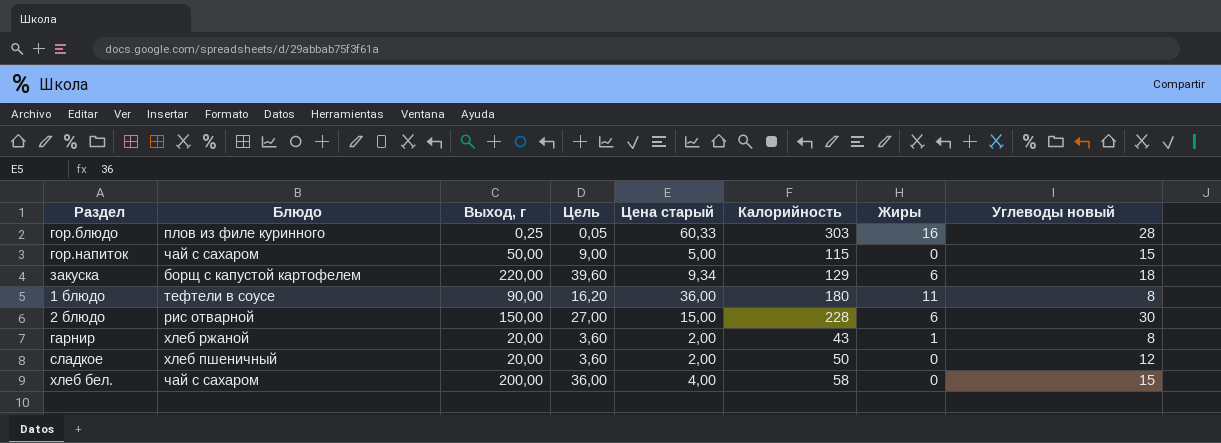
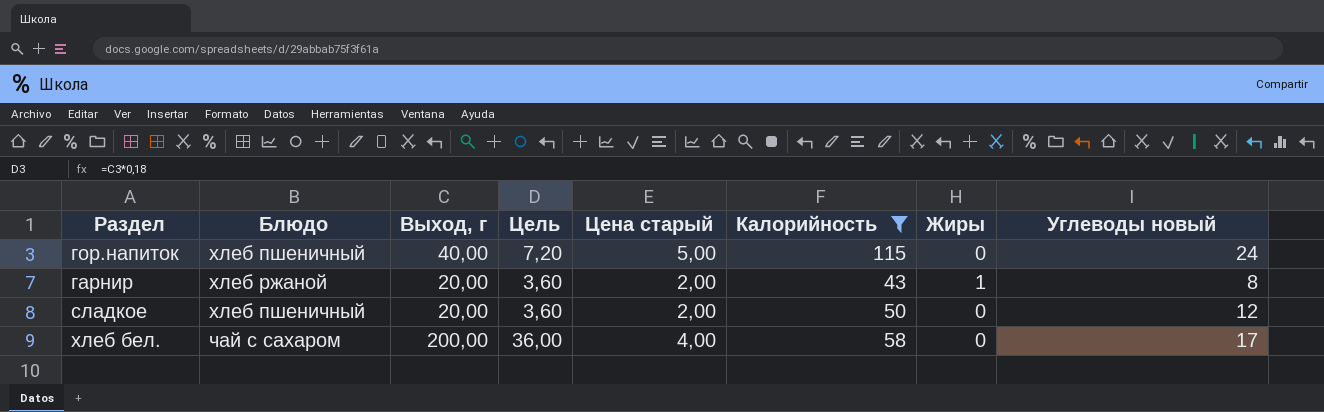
filter: none -> Калорийность <= 115
гор.напиток | Блюдо: чай с сахаром -> хлеб пшеничный
гор.напиток | Выход, г: 50,00 -> 40,00
гор.напиток | Цель: 9,00 -> 7,20
гор.напиток | Углеводы новый: 15 -> 24
хлеб бел. | Углеводы новый: 15 -> 17

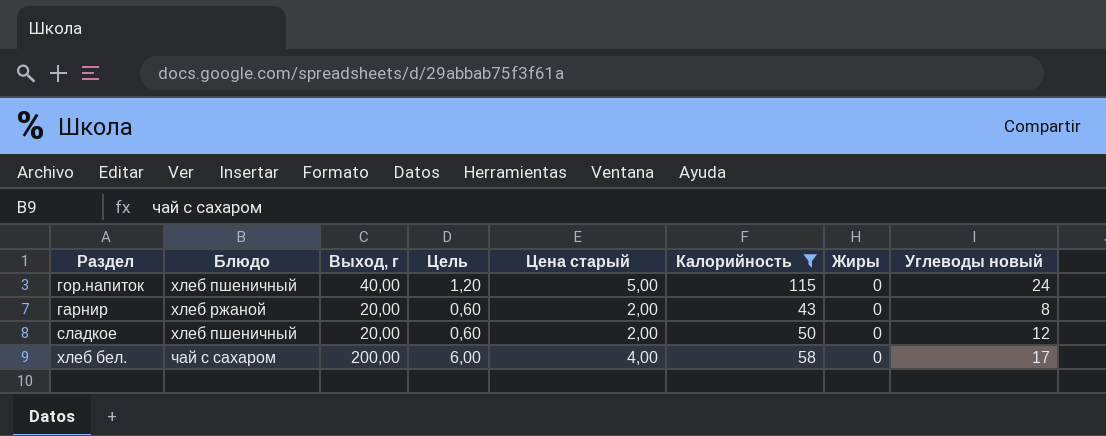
column Цель | formula: [Выход, г] * 0,18 -> [Выход, г] * 0,03
гарнир | Жиры: 1 -> 0

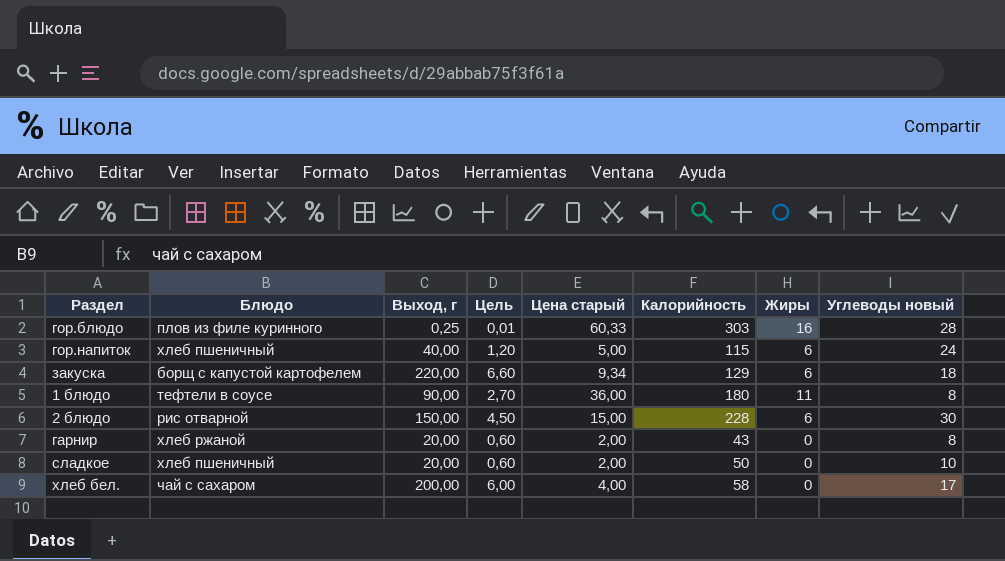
filter: Калорийность <= 115 -> none
гор.напиток | Жиры: 0 -> 6
сладкое | Углеводы новый: 12 -> 10

